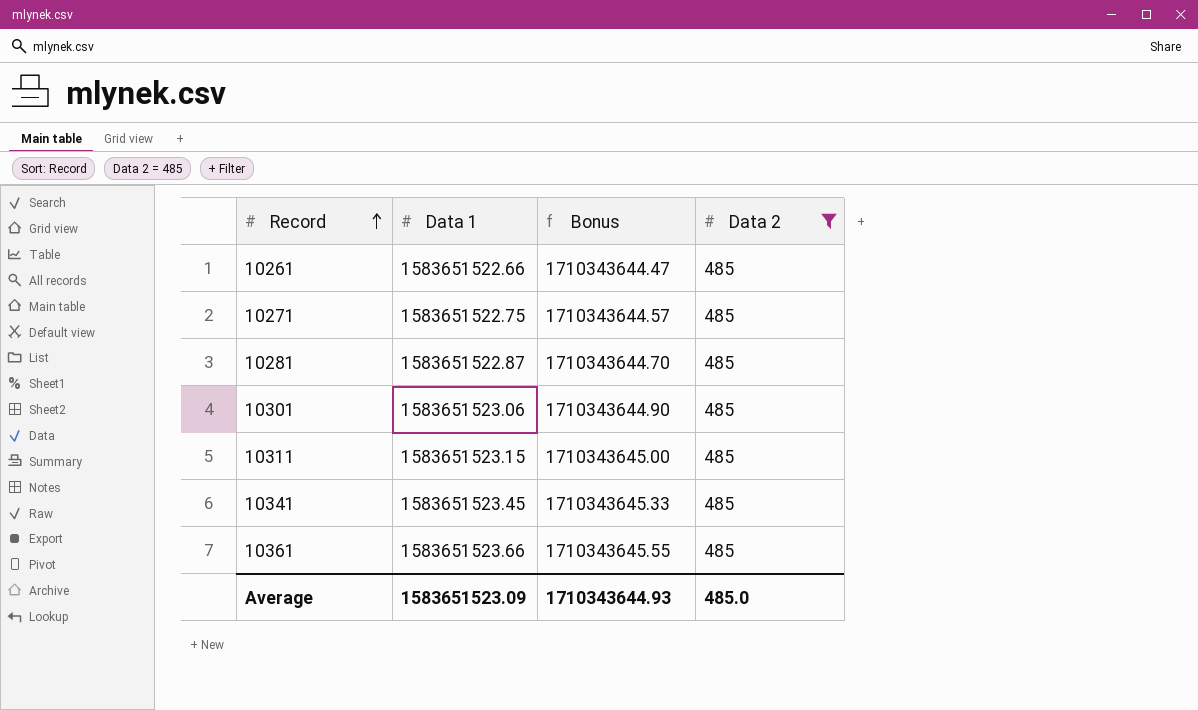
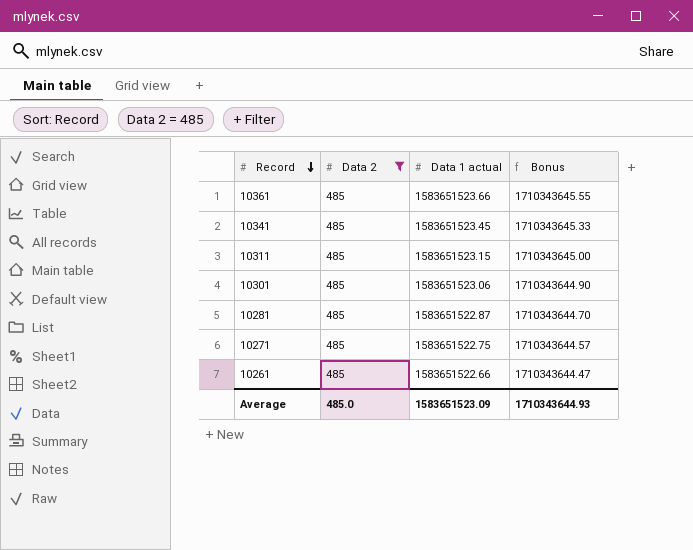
row order: Record ascending -> Record descending
column Data 2 | position: 4 -> 2
column name: Data 1 -> Data 1 actual

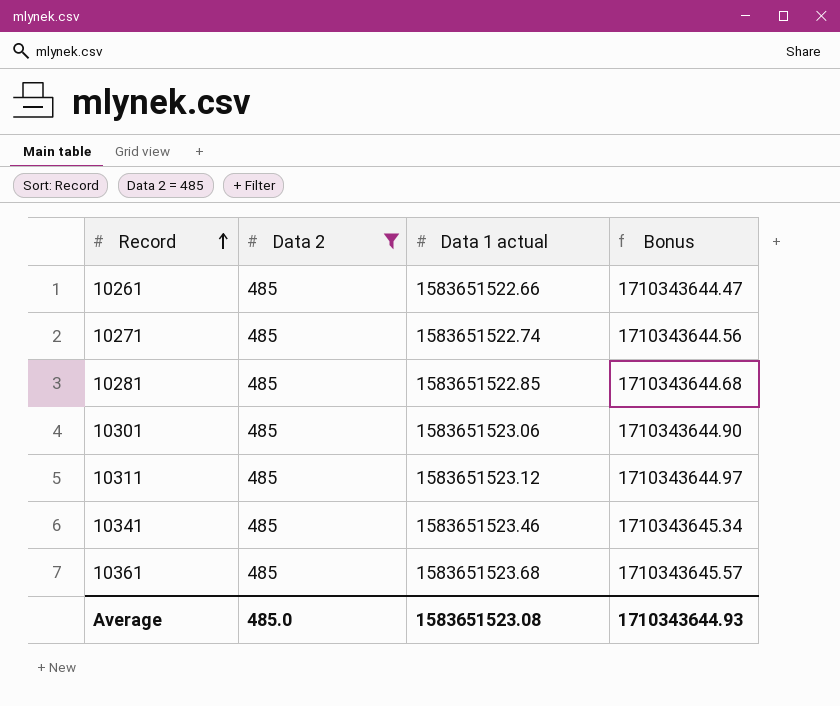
row order: Record descending -> Record ascending
10271 | Data 1 actual: 1583651522.75 -> 1583651522.74
10271 | Bonus: 1710343644.57 -> 1710343644.56
10281 | Data 1 actual: 1583651522.87 -> 1583651522.85
10281 | Bonus: 1710343644.70 -> 1710343644.68
10311 | Data 1 actual: 1583651523.15 -> 1583651523.12
10311 | Bonus: 1710343645.00 -> 1710343644.97
10341 | Data 1 actual: 1583651523.45 -> 1583651523.46
10341 | Bonus: 1710343645.33 -> 1710343645.34
10361 | Data 1 actual: 1583651523.66 -> 1583651523.68
10361 | Bonus: 1710343645.55 -> 1710343645.57
Average | Data 1 actual: 1583651523.09 -> 1583651523.08

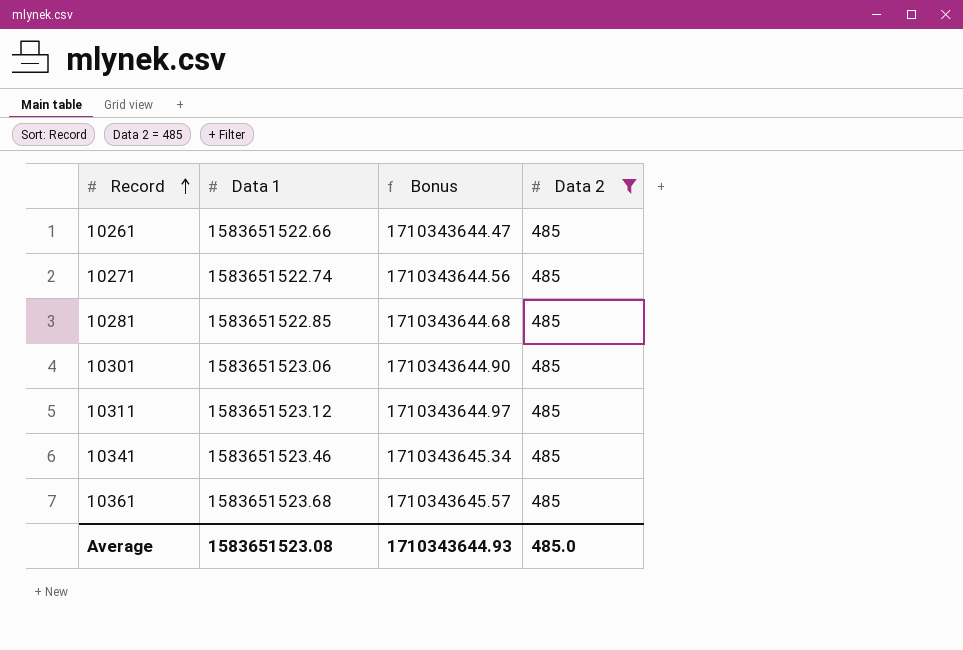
column name: Data 1 actual -> Data 1
column Data 2 | position: 2 -> 4

